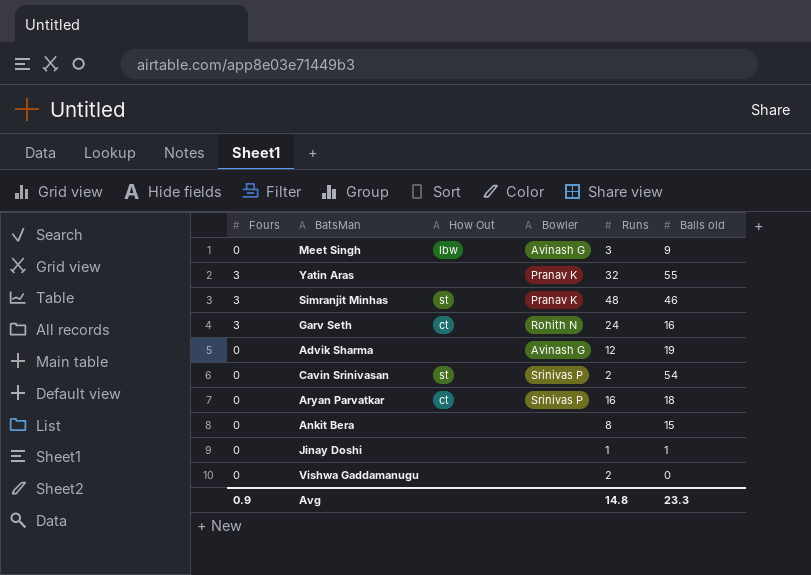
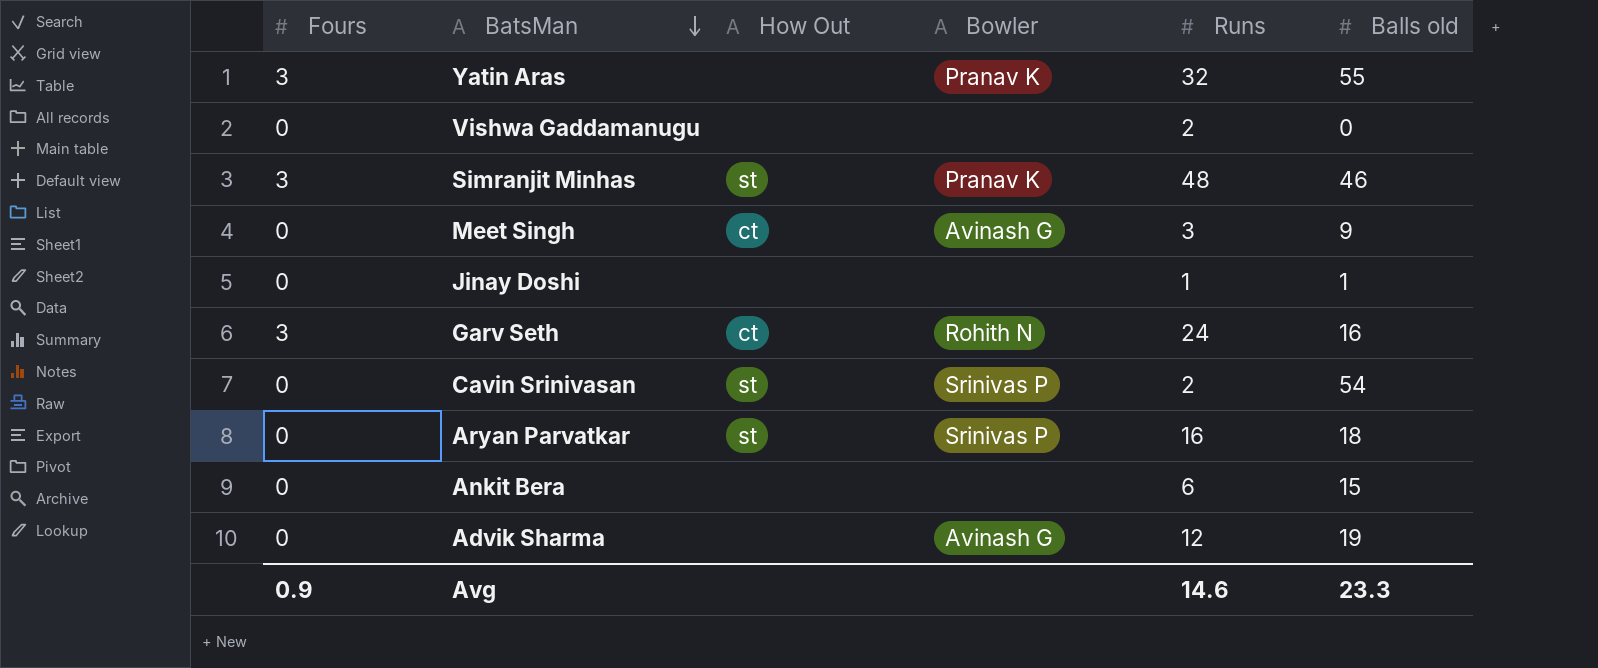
row order: none -> BatsMan descending
Meet Singh | How Out: lbw -> ct
Aryan Parvatkar | How Out: ct -> st
Ankit Bera | Runs: 8 -> 6
Avg | Runs: 14.8 -> 14.6

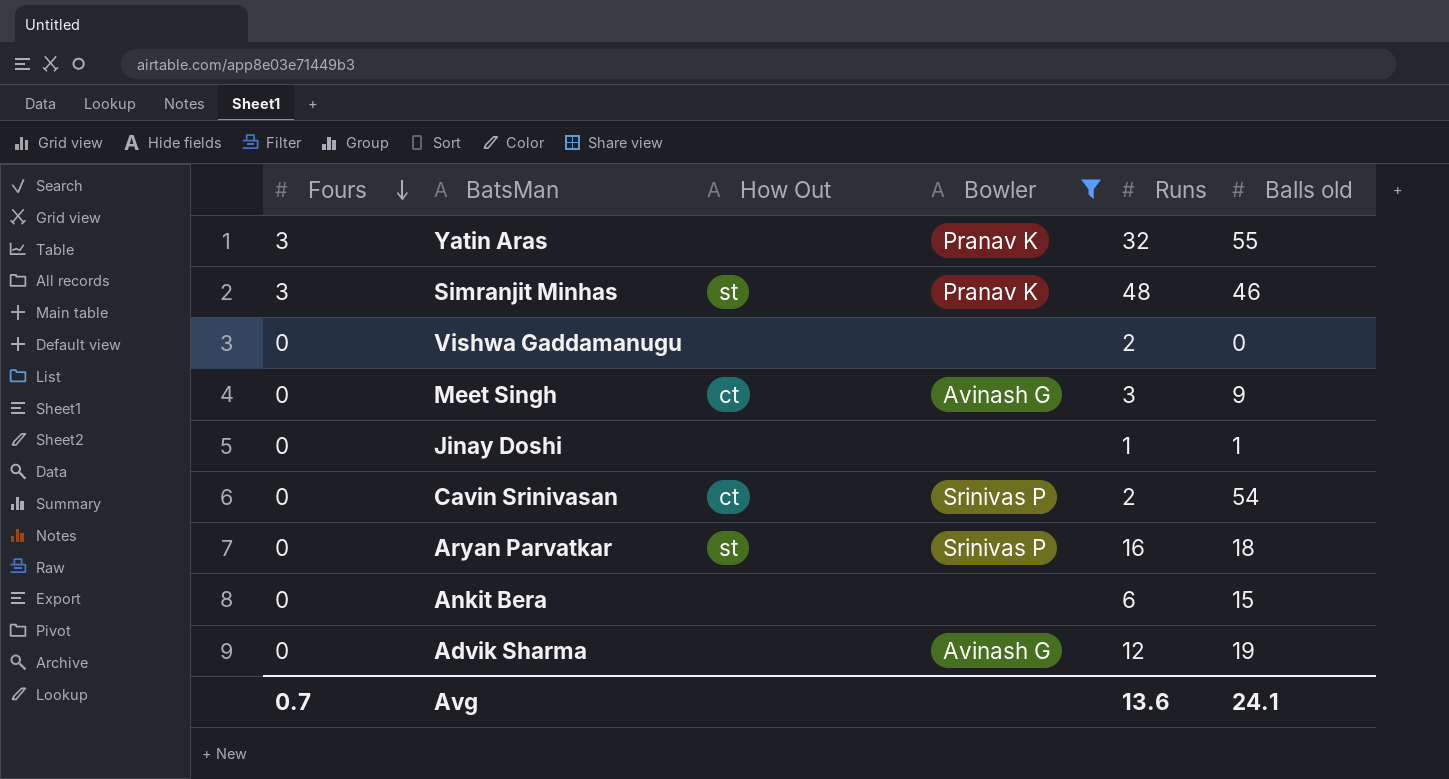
filter: none -> Bowler != Rohith N
row order: BatsMan descending -> Fours descending
Cavin Srinivasan | How Out: st -> ct
Avg | Fours: 0.9 -> 0.7
Avg | Runs: 14.6 -> 13.6
Avg | Balls old: 23.3 -> 24.1

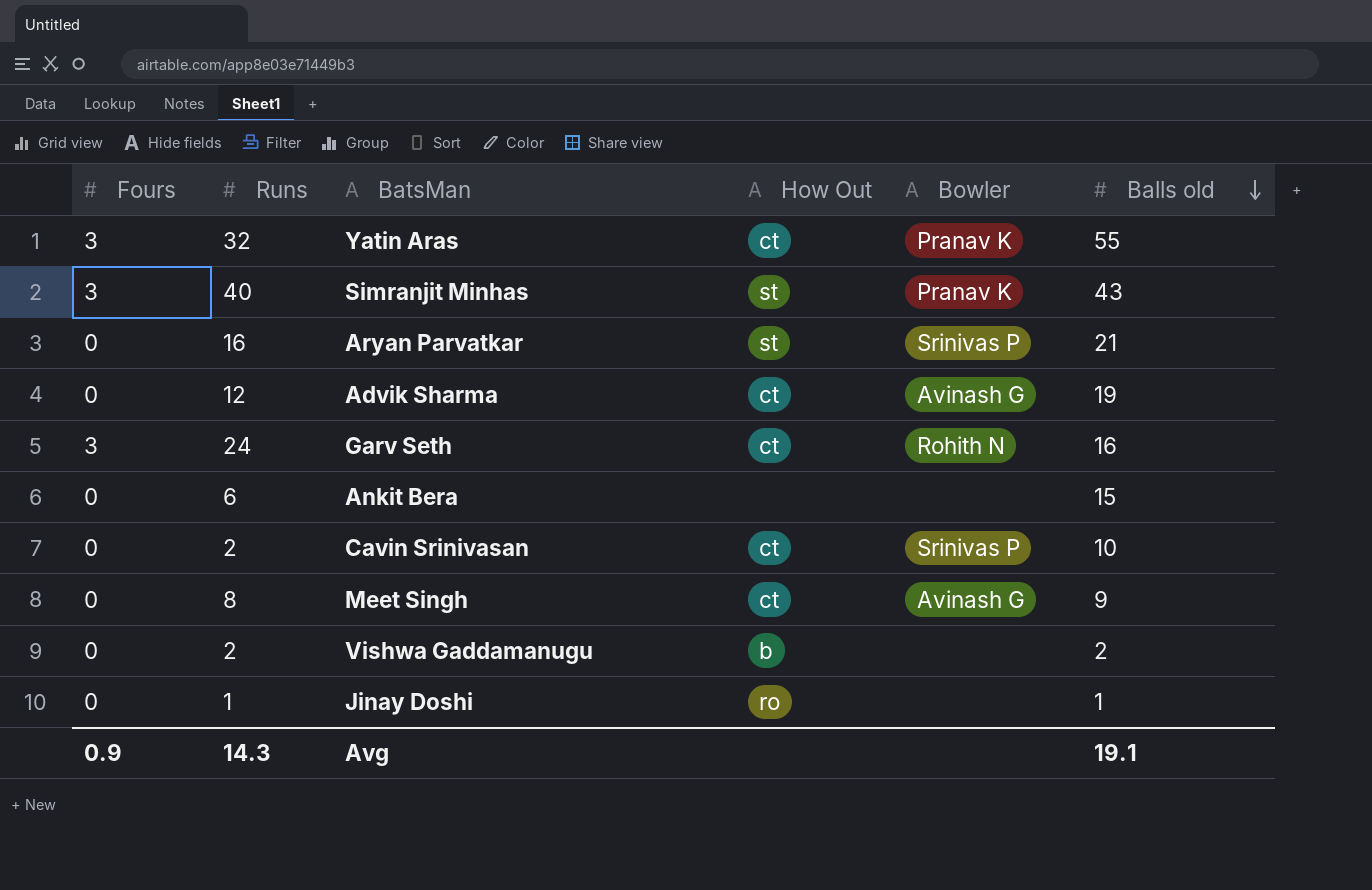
filter: Bowler != Rohith N -> none
row order: Fours descending -> Balls old descending
column Runs | position: 5 -> 2
Yatin Aras | How Out: none -> ct
Simranjit Minhas | Runs: 48 -> 40
Simranjit Minhas | Balls old: 46 -> 43
Aryan Parvatkar | Balls old: 18 -> 21
Advik Sharma | How Out: none -> ct
Cavin Srinivasan | Balls old: 54 -> 10
Meet Singh | Runs: 3 -> 8
Vishwa Gaddamanugu | How Out: none -> b
Vishwa Gaddamanugu | Balls old: 0 -> 2
Jinay Doshi | How Out: none -> ro
Avg | Fours: 0.7 -> 0.9
Avg | Runs: 13.6 -> 14.3
Avg | Balls old: 24.1 -> 19.1

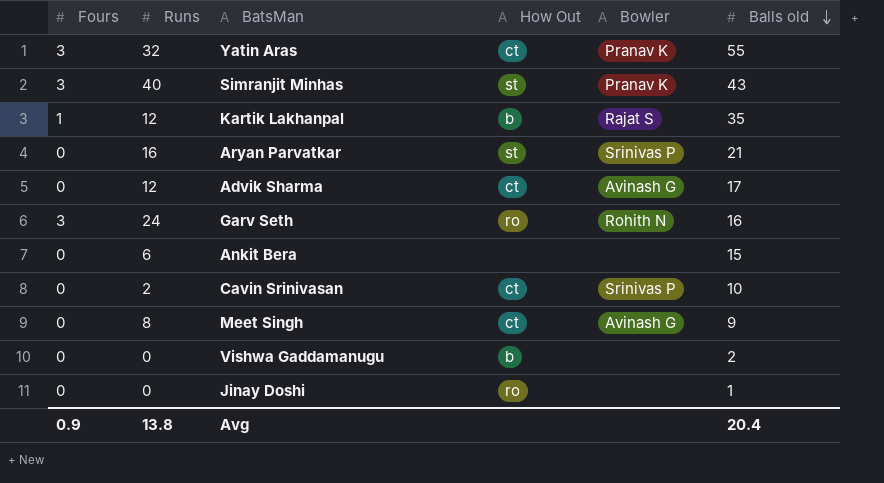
row Kartik Lakhanpal: none -> 1 | 12 | b | Rajat S | 35
Advik Sharma | Balls old: 19 -> 17
Garv Seth | How Out: ct -> ro
Vishwa Gaddamanugu | Runs: 2 -> 0
Jinay Doshi | Runs: 1 -> 0
Avg | Runs: 14.3 -> 13.8
Avg | Balls old: 19.1 -> 20.4

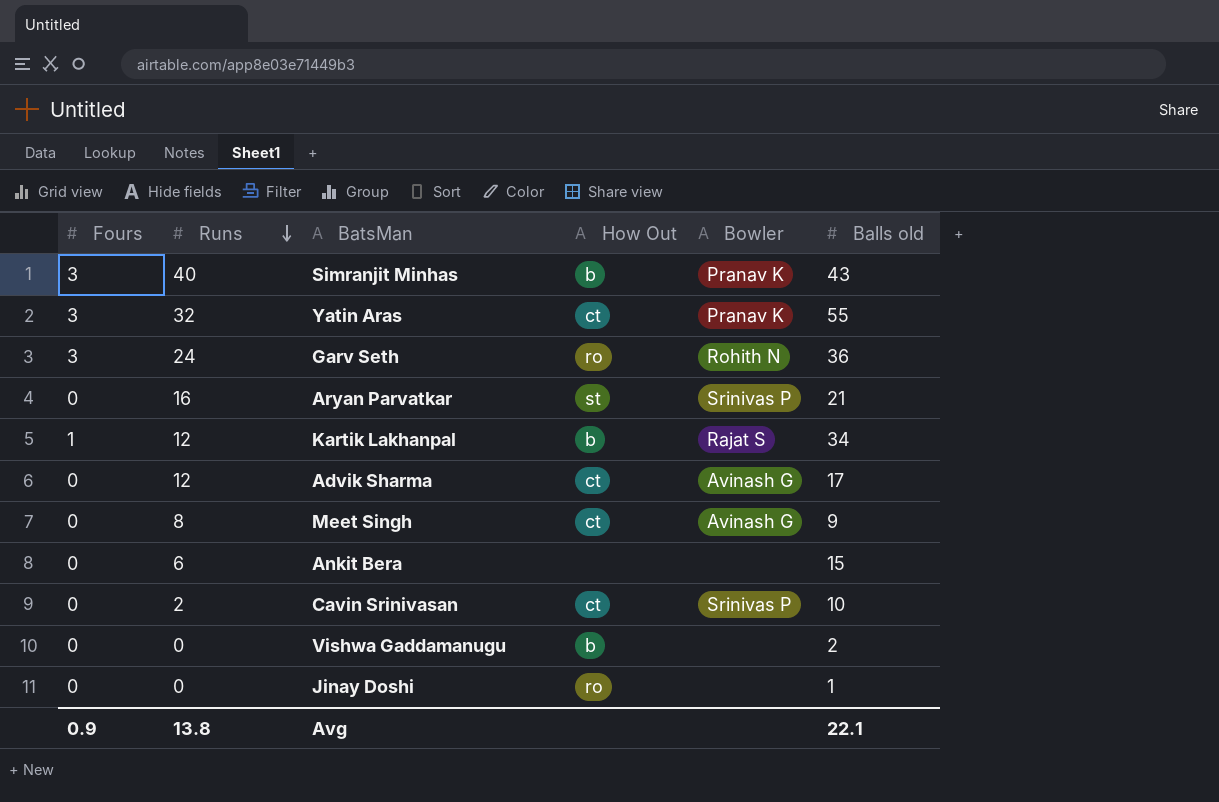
row order: Balls old descending -> Runs descending
Simranjit Minhas | How Out: st -> b
Garv Seth | Balls old: 16 -> 36
Kartik Lakhanpal | Balls old: 35 -> 34
Avg | Balls old: 20.4 -> 22.1

